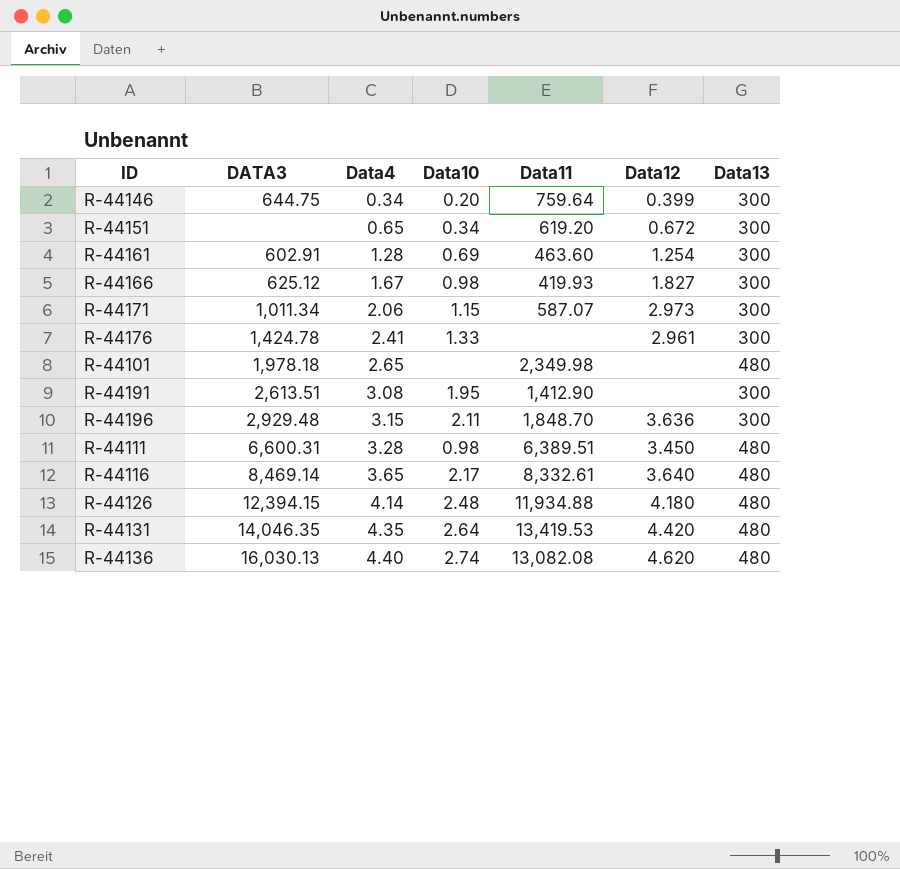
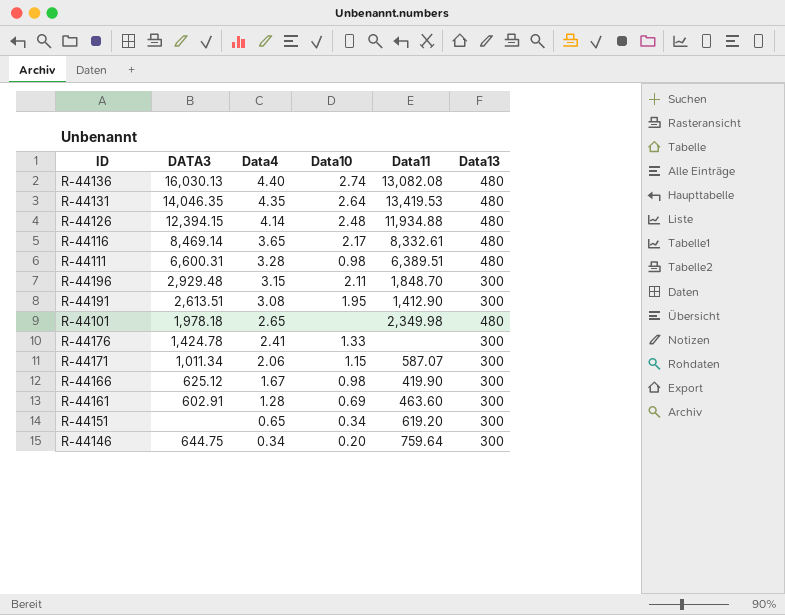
row order: Data4 ascending -> Data4 descending
column Data12 | position: 6 -> none
R-44166 | Data11: 419.93 -> 419.90

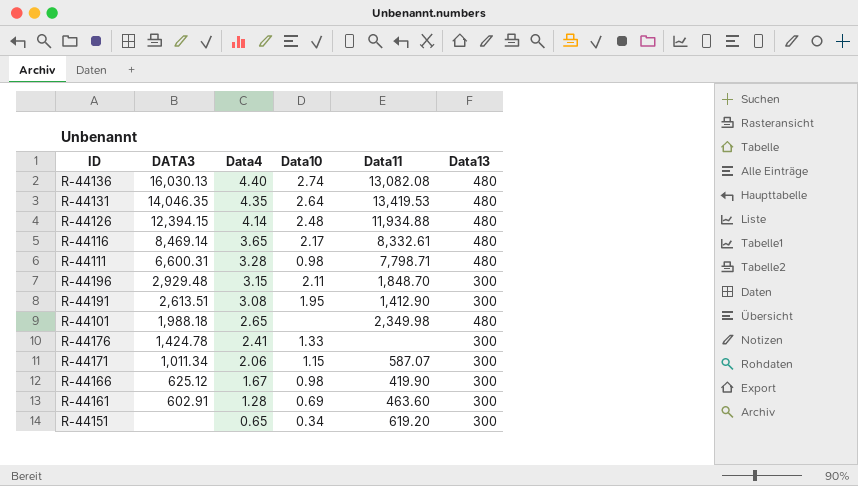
row R-44146: 644.75 | 0.34 | 0.20 | 759.64 | 300 -> none
R-44111 | Data11: 6,389.51 -> 7,798.71
R-44101 | DATA3: 1,978.18 -> 1,988.18

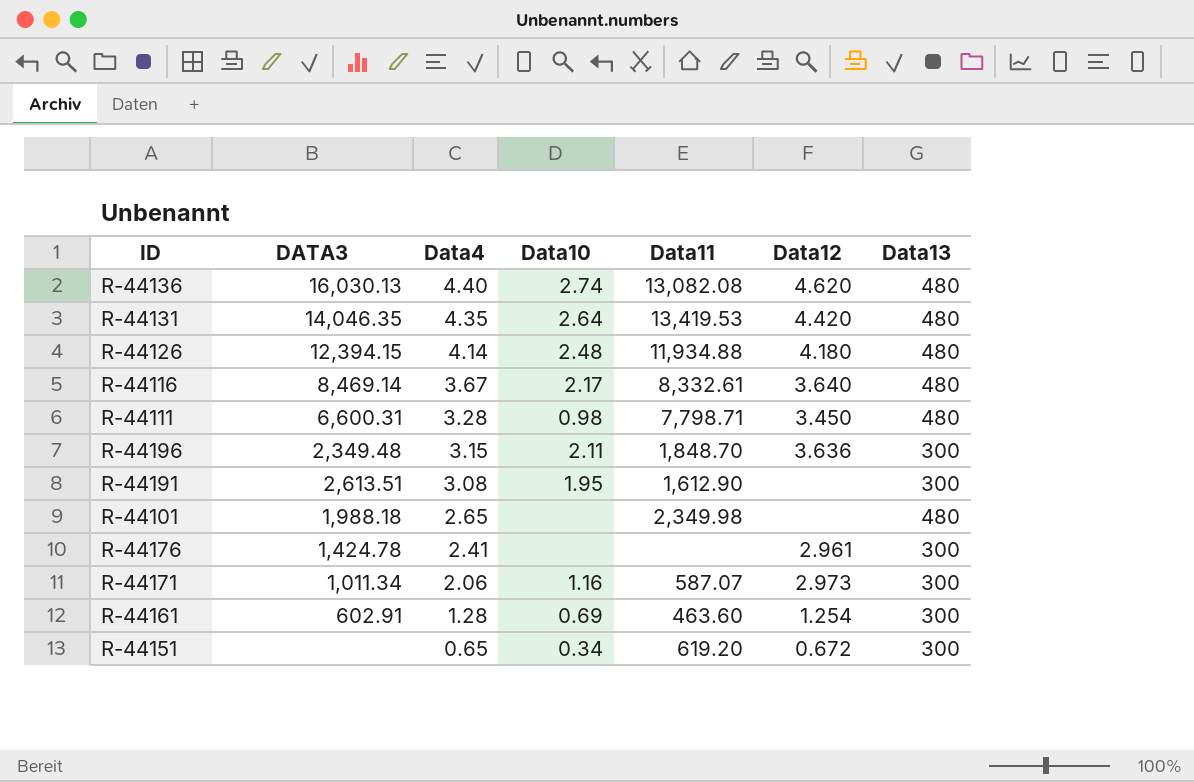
column Data12 | position: none -> 6
row R-44166: 625.12 | 1.67 | 0.98 | 419.90 | 300 -> none
R-44116 | Data4: 3.65 -> 3.67
R-44196 | DATA3: 2,929.48 -> 2,349.48
R-44191 | Data11: 1,412.90 -> 1,612.90
R-44176 | Data10: 1.33 -> none
R-44171 | Data10: 1.15 -> 1.16

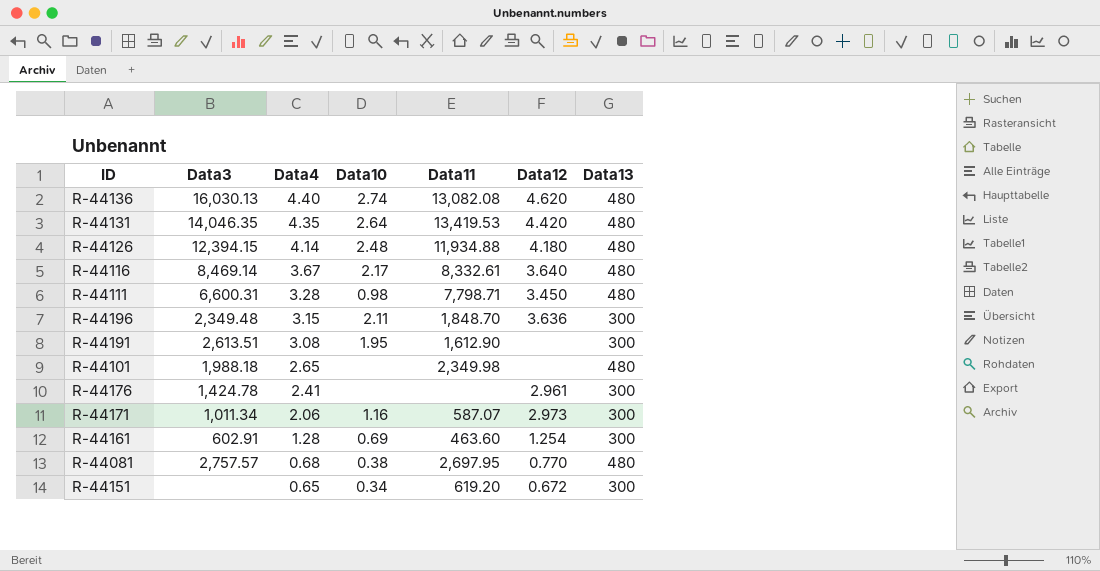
column name: DATA3 -> Data3
row R-44081: none -> 2,757.57 | 0.68 | 0.38 | 2,697.95 | 0.770 | 480

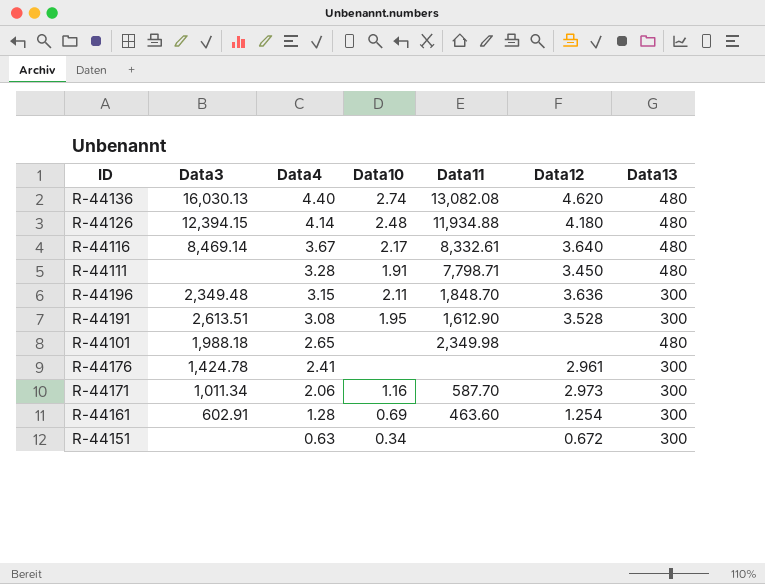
row R-44131: 14,046.35 | 4.35 | 2.64 | 13,419.53 | 4.420 | 480 -> none
row R-44081: 2,757.57 | 0.68 | 0.38 | 2,697.95 | 0.770 | 480 -> none
R-44111 | Data3: 6,600.31 -> none
R-44111 | Data10: 0.98 -> 1.91
R-44191 | Data12: none -> 3.528
R-44171 | Data11: 587.07 -> 587.70
R-44151 | Data4: 0.65 -> 0.63
R-44151 | Data11: 619.20 -> none

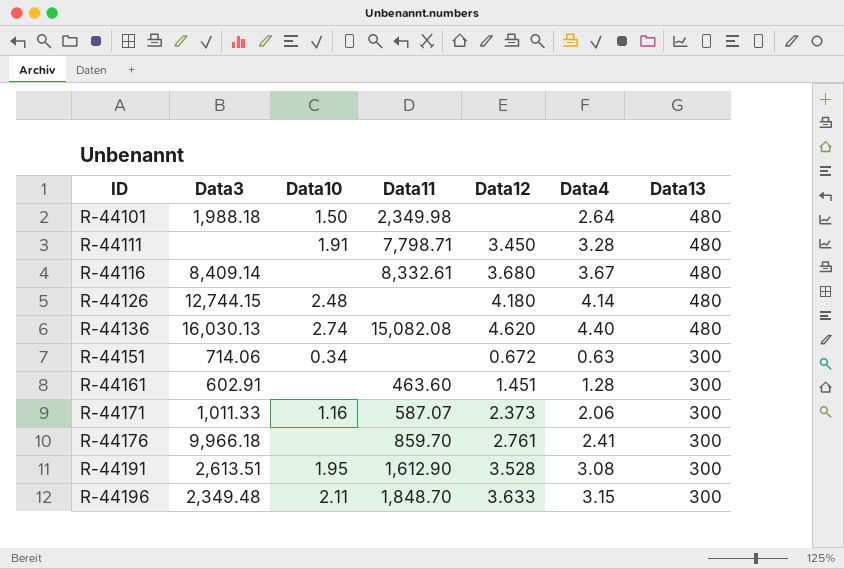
row order: Data4 descending -> ID ascending
column Data4 | position: 3 -> 6
R-44101 | Data10: none -> 1.50
R-44101 | Data4: 2.65 -> 2.64
R-44116 | Data3: 8,469.14 -> 8,409.14
R-44116 | Data10: 2.17 -> none
R-44116 | Data12: 3.640 -> 3.680
R-44126 | Data3: 12,394.15 -> 12,744.15
R-44126 | Data11: 11,934.88 -> none
R-44136 | Data11: 13,082.08 -> 15,082.08
R-44151 | Data3: none -> 714.06
R-44161 | Data10: 0.69 -> none
R-44161 | Data12: 1.254 -> 1.451
R-44171 | Data3: 1,011.34 -> 1,011.33
R-44171 | Data11: 587.70 -> 587.07
R-44171 | Data12: 2.973 -> 2.373
R-44176 | Data3: 1,424.78 -> 9,966.18
R-44176 | Data11: none -> 859.70
R-44176 | Data12: 2.961 -> 2.761
R-44196 | Data12: 3.636 -> 3.633

